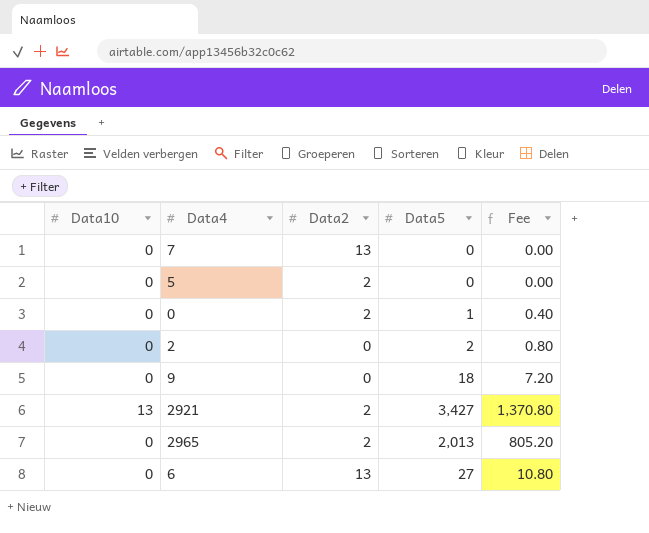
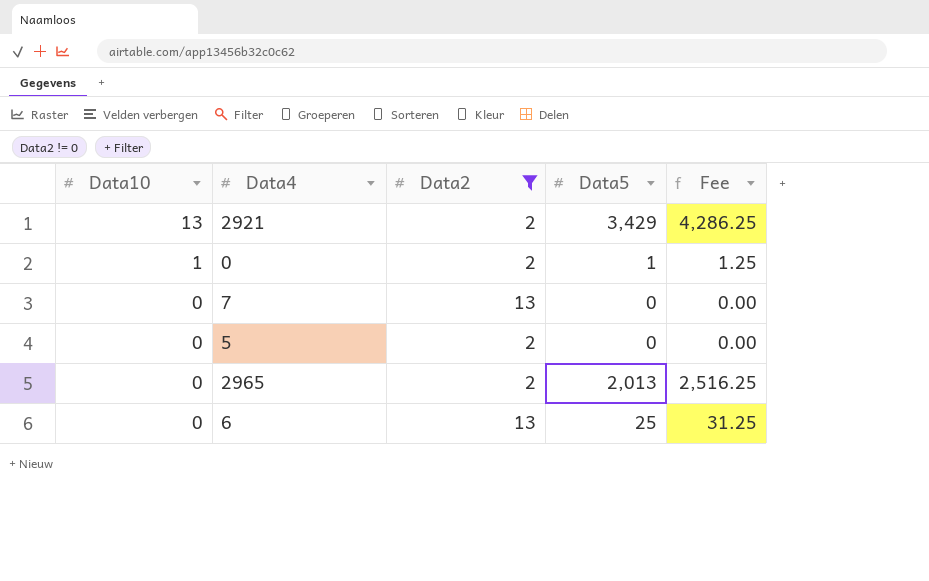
filter: none -> Data2 != 0
row order: none -> Data10 descending
column Fee | formula: [Data5] * 0.4 -> [Data5] * 1.25
2921 | Data5: 3,427 -> 3,429
0 | Data10: 0 -> 1
6 | Data5: 27 -> 25

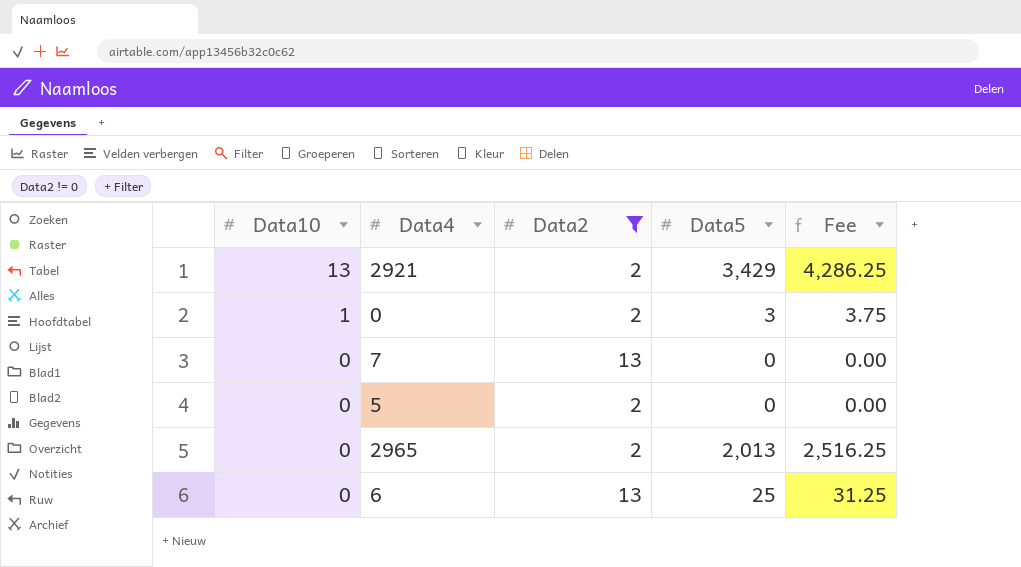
0 | Data5: 1 -> 3
0 | Fee: 1.25 -> 3.75

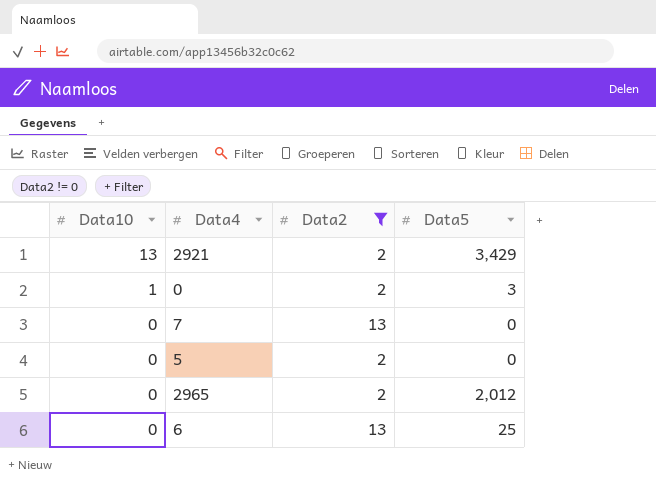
column Fee | formula: [Data5] * 1.25 -> none
2965 | Data5: 2,013 -> 2,012

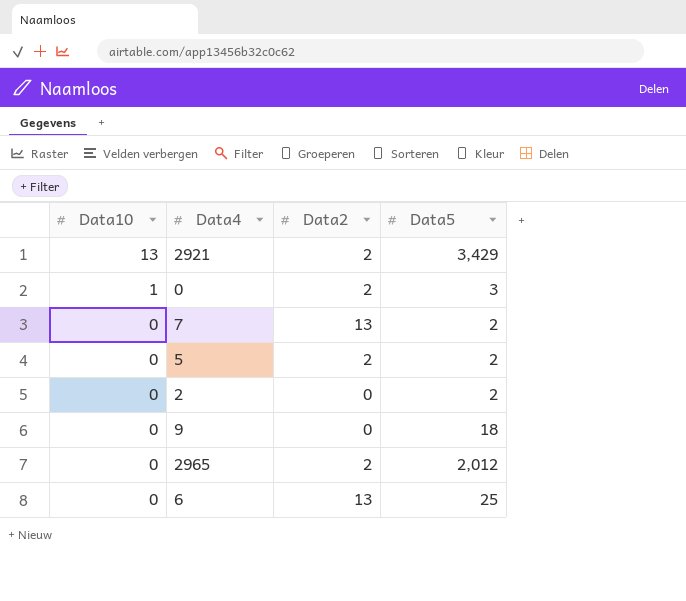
filter: Data2 != 0 -> none
7 | Data5: 0 -> 2
5 | Data5: 0 -> 2

